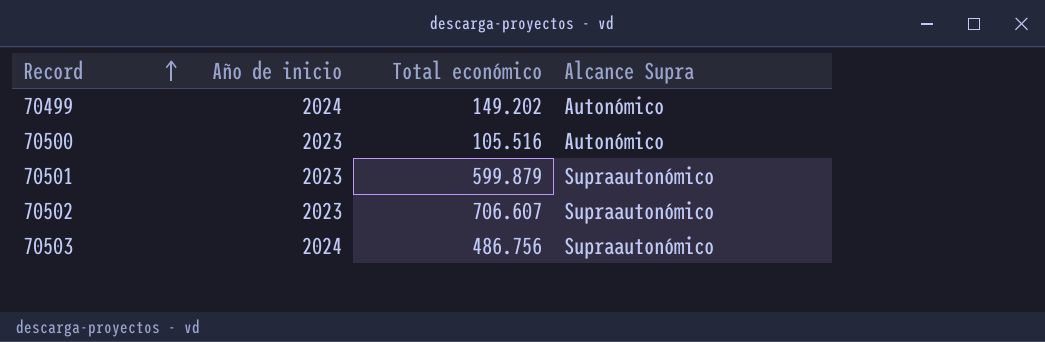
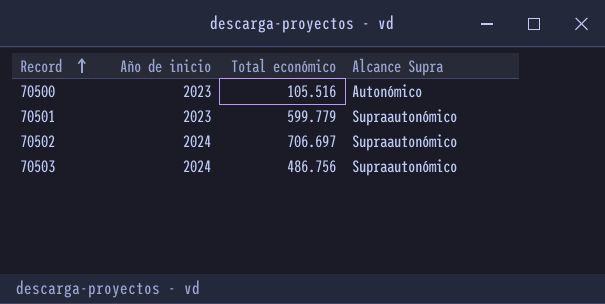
row 70499: 2024 | 149.202 | Autonómico -> none
70501 | Total económico: 599.879 -> 599.779
70502 | Año de inicio: 2023 -> 2024
70502 | Total económico: 706.607 -> 706.697

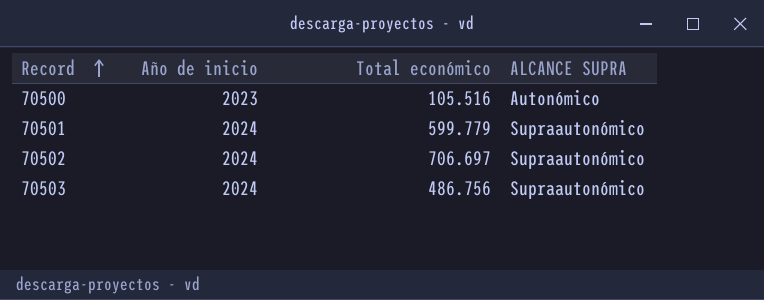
column name: Alcance Supra -> ALCANCE SUPRA
70501 | Año de inicio: 2023 -> 2024

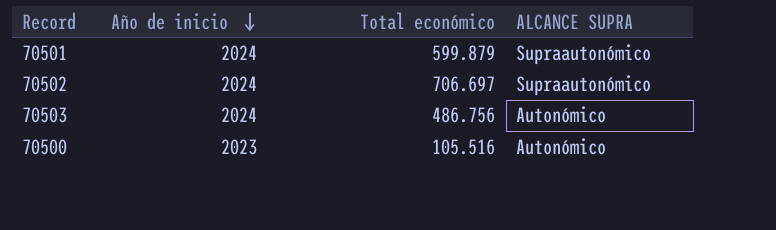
row order: Record ascending -> Año de inicio descending
70501 | Total económico: 599.779 -> 599.879
70503 | ALCANCE SUPRA: Supraautonómico -> Autonómico

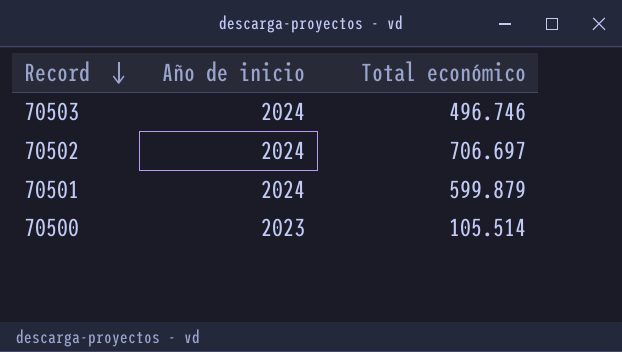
row order: Año de inicio descending -> Record descending
column ALCANCE SUPRA | position: 4 -> none
70503 | Total económico: 486.756 -> 496.746
70500 | Total económico: 105.516 -> 105.514

